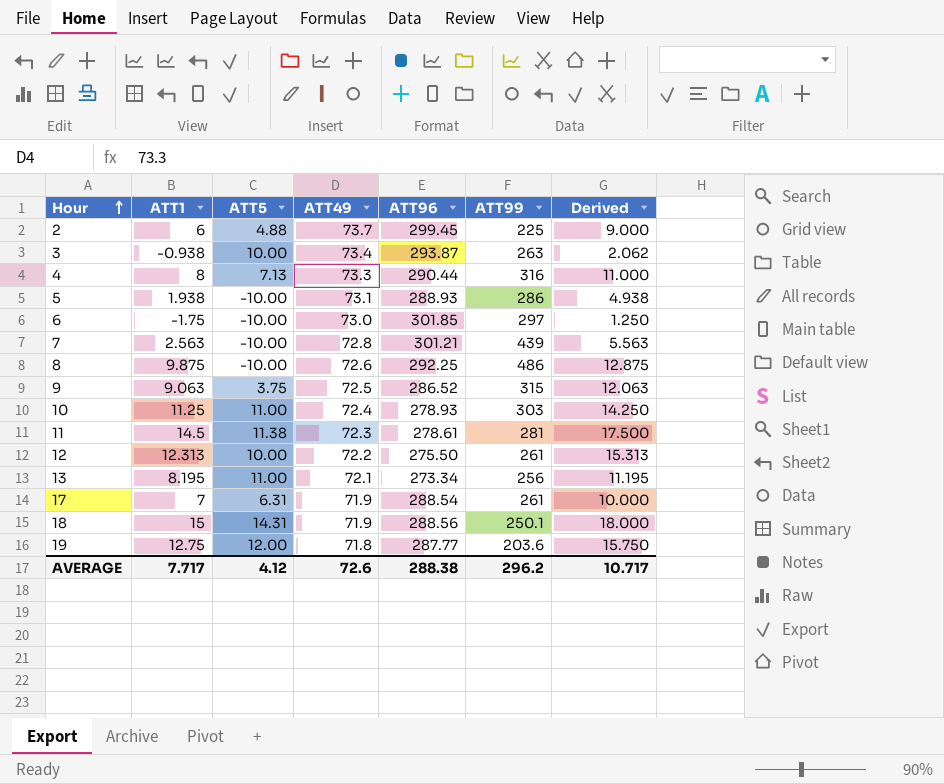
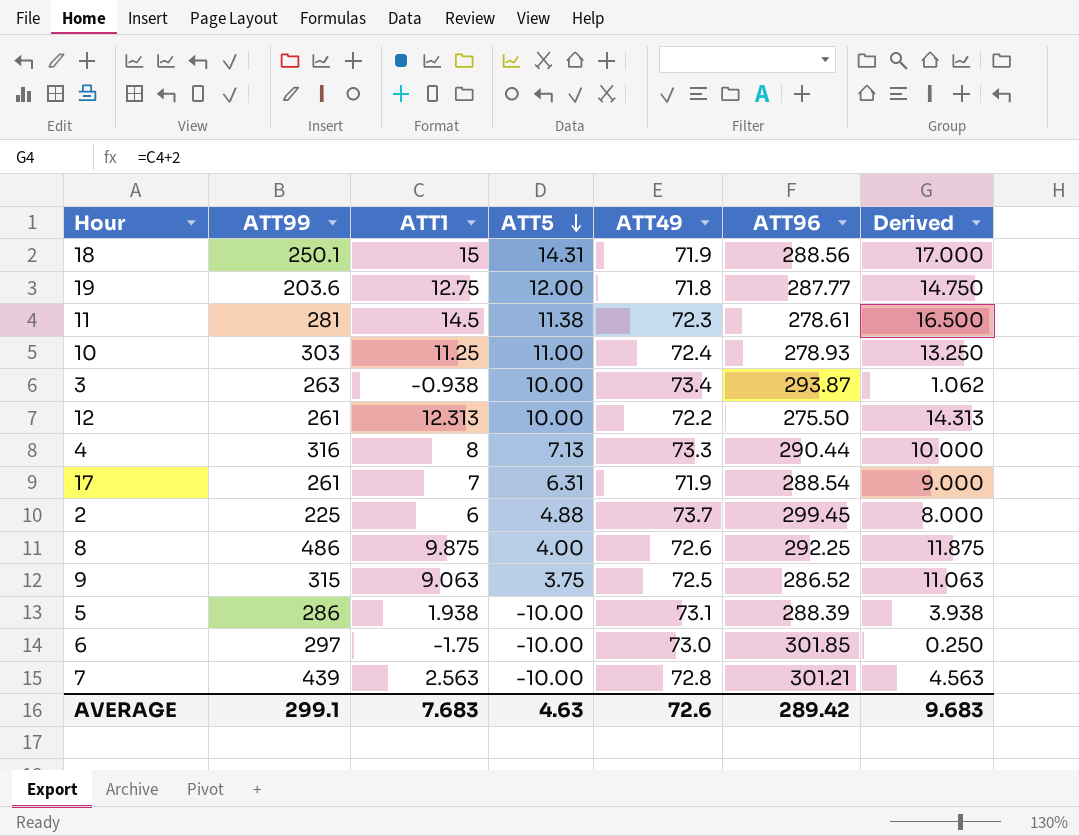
row order: Hour ascending -> ATT5 descending
column ATT99 | position: 6 -> 2
column Derived | formula: [ATT1] + 3 -> [ATT1] + 2
row 13: 8.195 | 11.00 | 72.1 | 273.34 | 256 | 11.195 -> none
8 | ATT5: -10.00 -> 4.00
5 | ATT96: 288.93 -> 288.39
AVERAGE | ATT99: 296.2 -> 299.1
AVERAGE | ATT1: 7.717 -> 7.683
AVERAGE | ATT5: 4.12 -> 4.63
AVERAGE | ATT96: 288.38 -> 289.42
AVERAGE | Derived: 10.717 -> 9.683

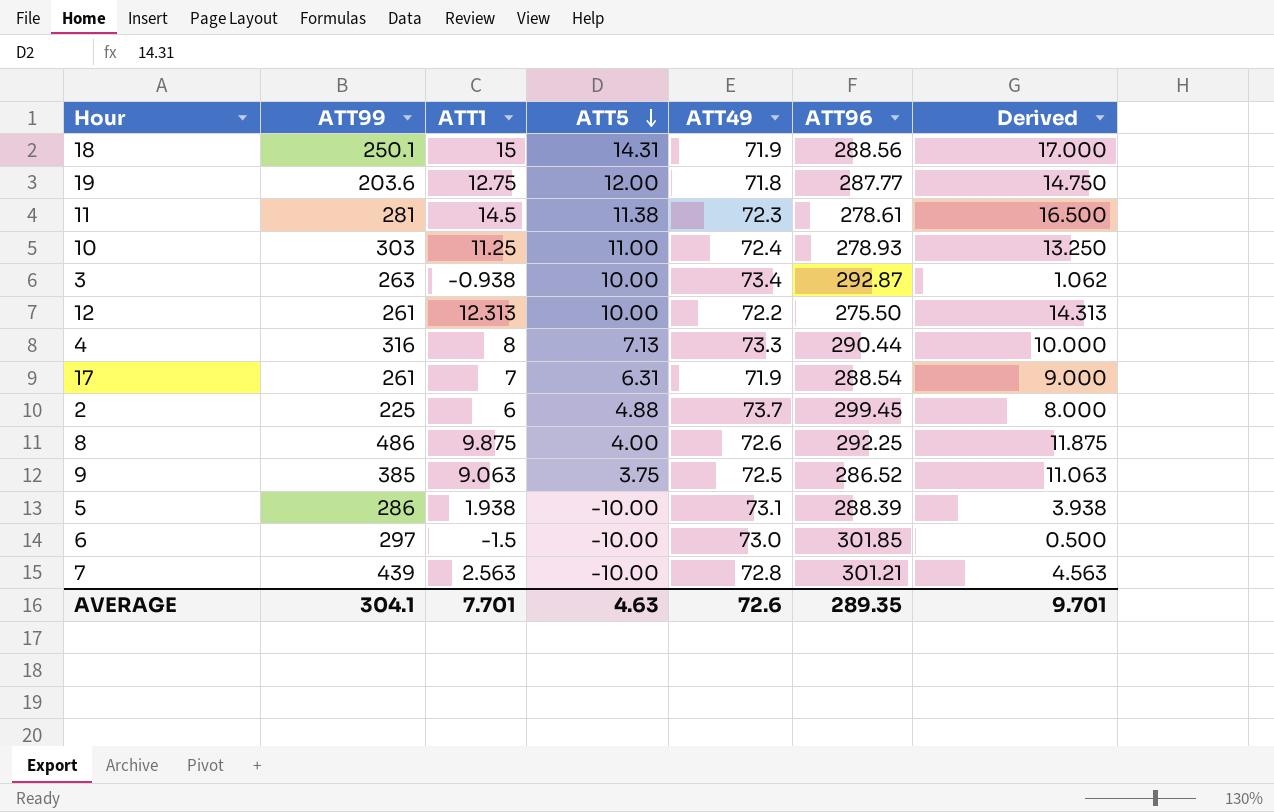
3 | ATT96: 293.87 -> 292.87
9 | ATT99: 315 -> 385
6 | ATT1: -1.75 -> -1.5
6 | Derived: 0.250 -> 0.500
AVERAGE | ATT99: 299.1 -> 304.1
AVERAGE | ATT1: 7.683 -> 7.701
AVERAGE | ATT96: 289.42 -> 289.35
AVERAGE | Derived: 9.683 -> 9.701

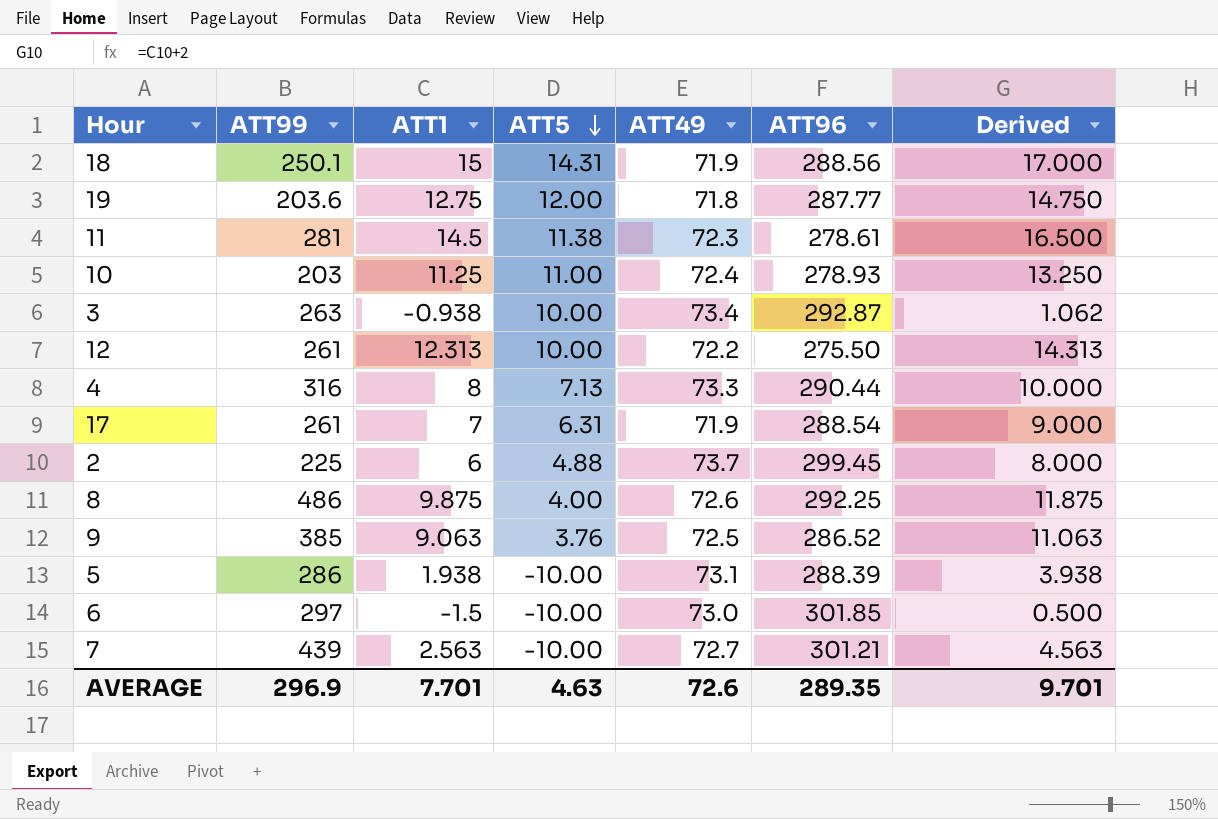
10 | ATT99: 303 -> 203
9 | ATT5: 3.75 -> 3.76
7 | ATT49: 72.8 -> 72.7
AVERAGE | ATT99: 304.1 -> 296.9

